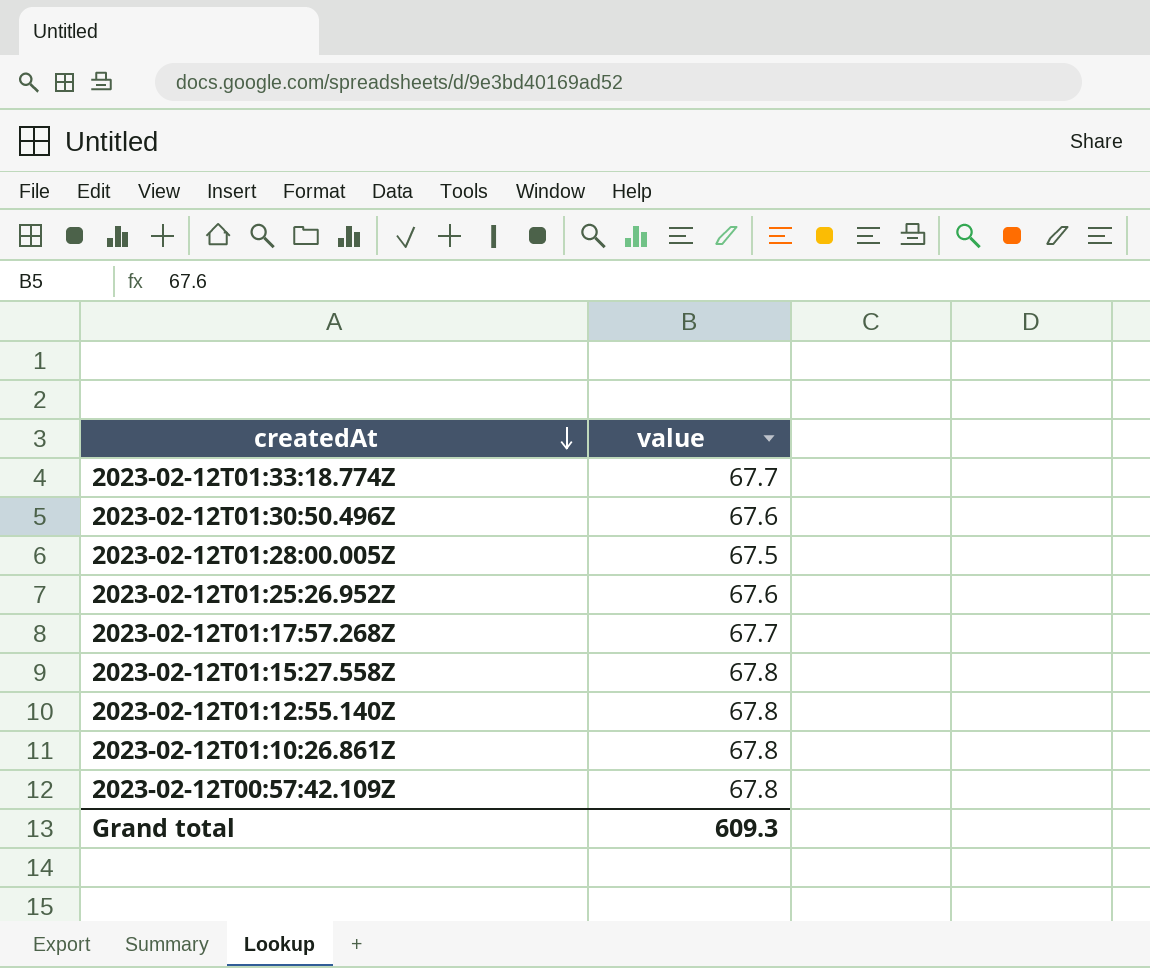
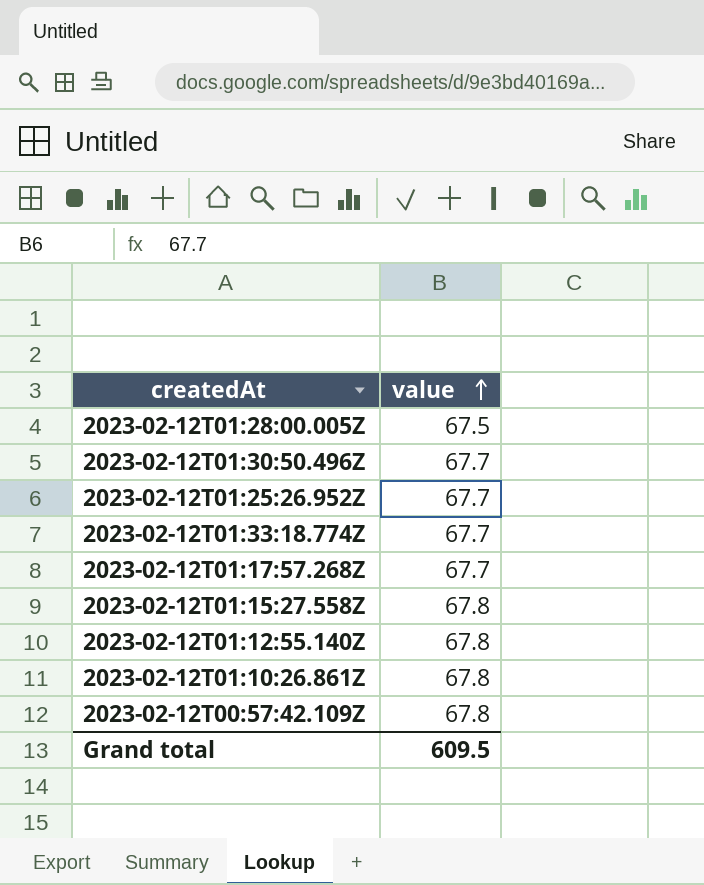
row order: createdAt descending -> value ascending
2023-02-12T01:30:50.496Z | value: 67.6 -> 67.7
2023-02-12T01:25:26.952Z | value: 67.6 -> 67.7
Grand total | value: 609.3 -> 609.5

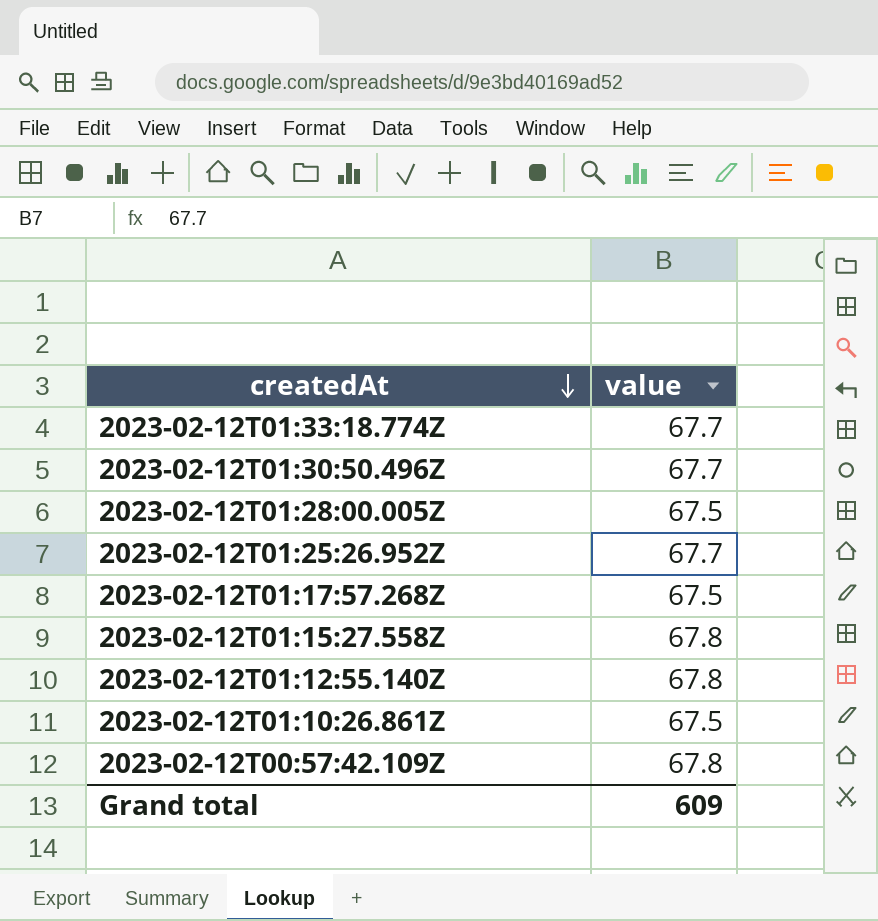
row order: value ascending -> createdAt descending
2023-02-12T01:17:57.268Z | value: 67.7 -> 67.5
2023-02-12T01:10:26.861Z | value: 67.8 -> 67.5
Grand total | value: 609.5 -> 609

